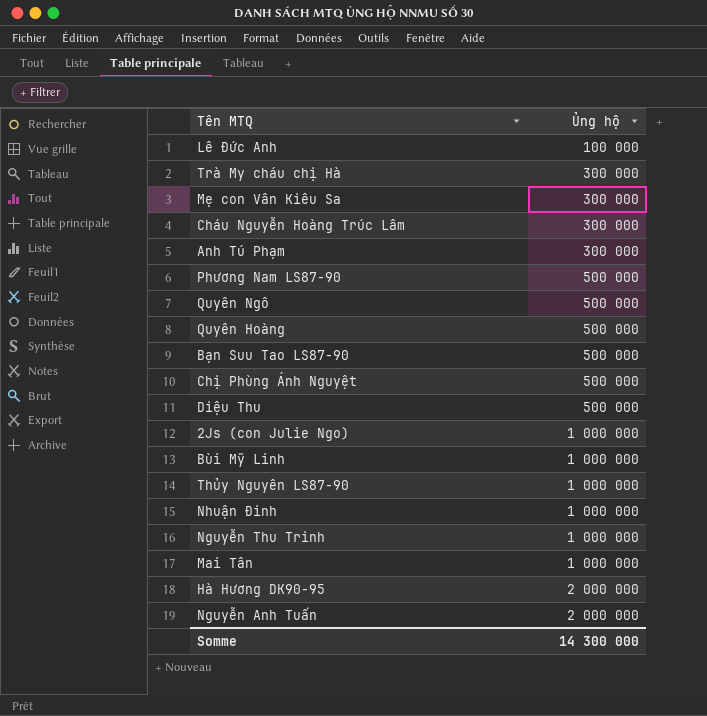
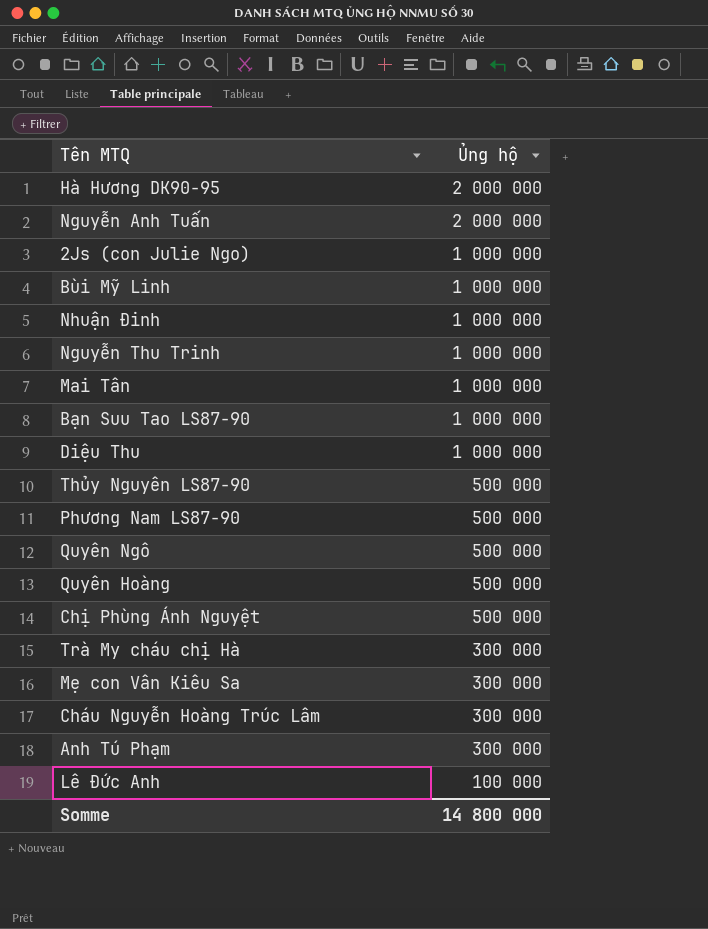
row order: Ủng hộ ascending -> Ủng hộ descending
Bạn Suu Tao LS87-90 | Ủng hộ: 500 000 -> 1 000 000
Diệu Thu | Ủng hộ: 500 000 -> 1 000 000
Thủy Nguyên LS87-90 | Ủng hộ: 1 000 000 -> 500 000
Somme | Ủng hộ: 14 300 000 -> 14 800 000

